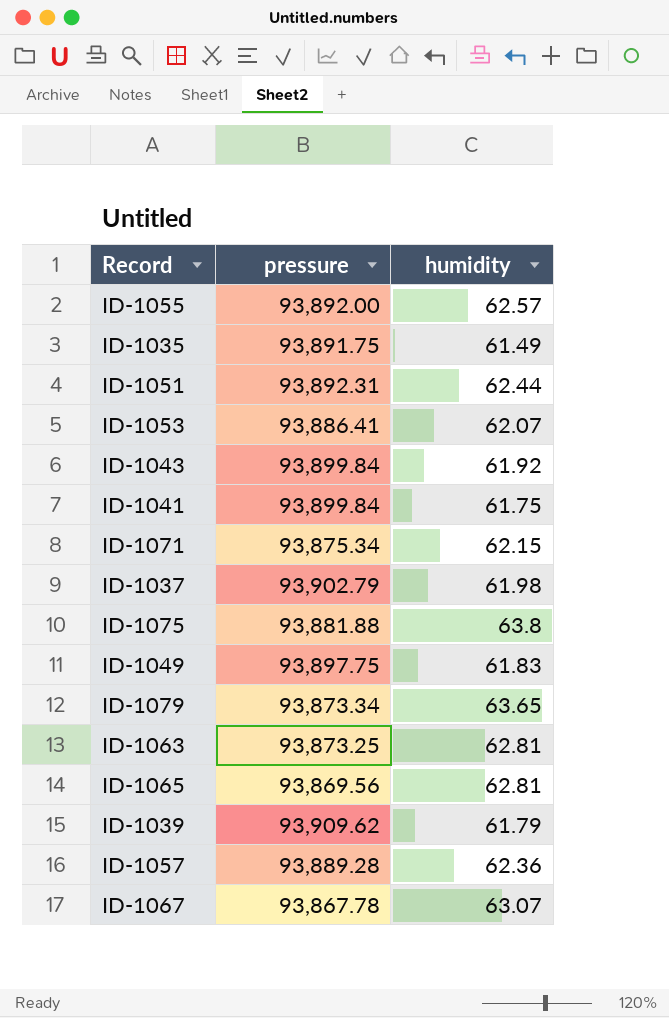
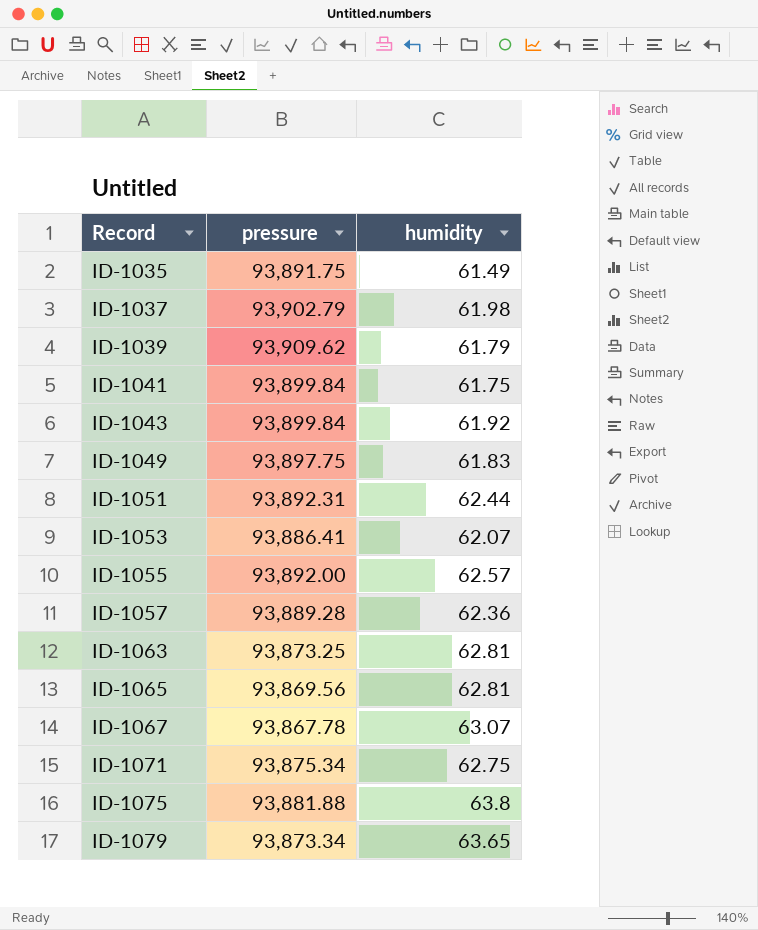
row order: none -> Record ascending
ID-1071 | humidity: 62.15 -> 62.75

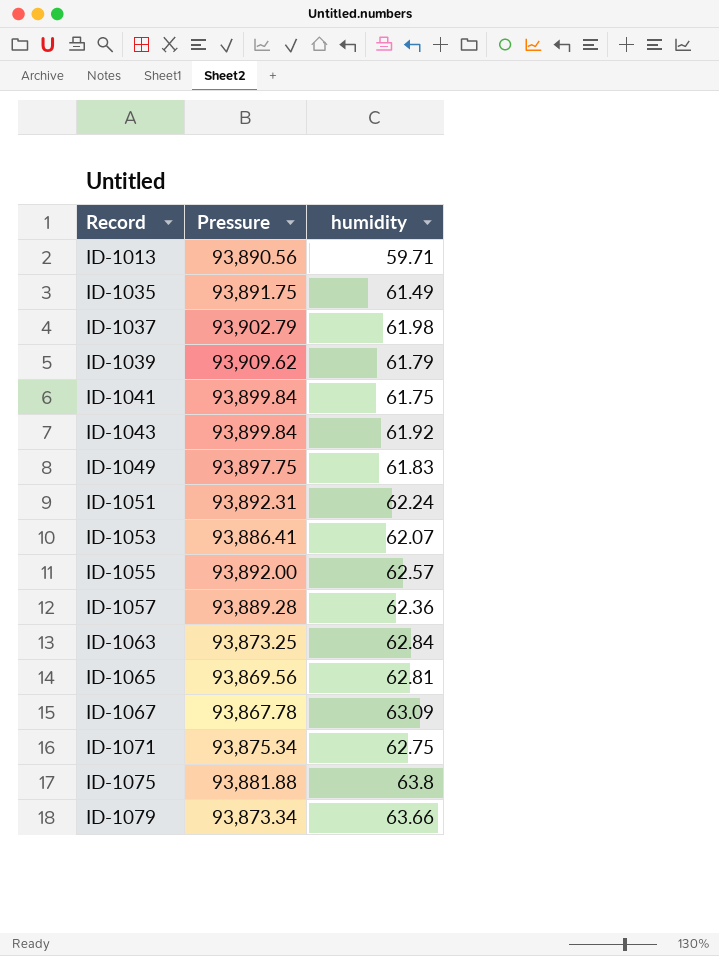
column name: pressure -> Pressure
row ID-1013: none -> 93,890.56 | 59.71
ID-1051 | humidity: 62.44 -> 62.24
ID-1063 | humidity: 62.81 -> 62.84
ID-1067 | humidity: 63.07 -> 63.09
ID-1079 | humidity: 63.65 -> 63.66

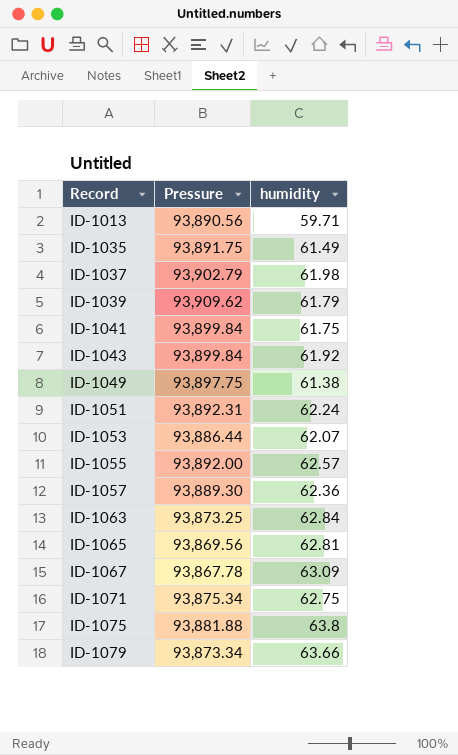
ID-1049 | humidity: 61.83 -> 61.38
ID-1053 | Pressure: 93,886.41 -> 93,886.44
ID-1057 | Pressure: 93,889.28 -> 93,889.30

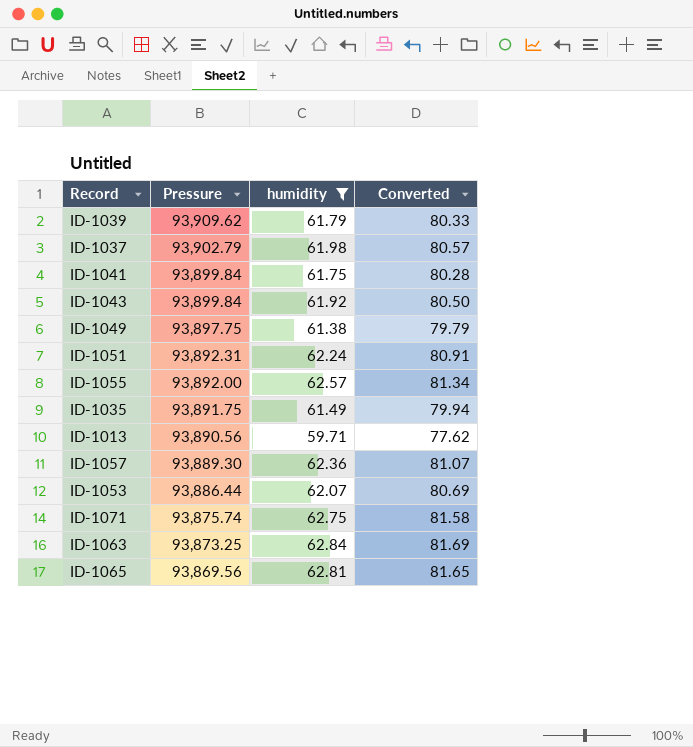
filter: none -> humidity <= 62.84
row order: Record ascending -> Pressure descending
column Converted | formula: none -> [humidity] * 1.3
ID-1071 | Pressure: 93,875.34 -> 93,875.74

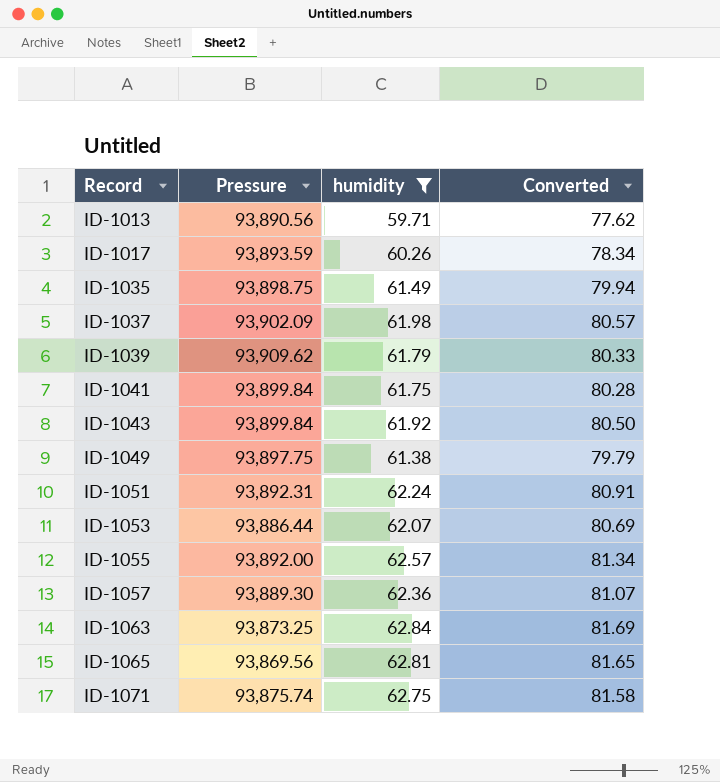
row order: Pressure descending -> Record ascending
row ID-1017: none -> 93,893.59 | 60.26 | 78.34
ID-1035 | Pressure: 93,891.75 -> 93,898.75
ID-1037 | Pressure: 93,902.79 -> 93,902.09

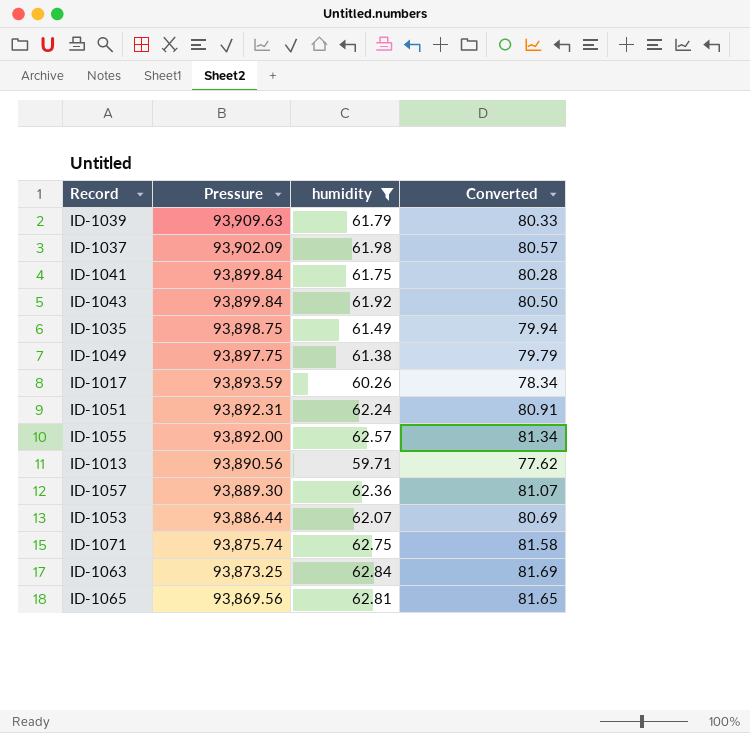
row order: Record ascending -> Pressure descending
ID-1039 | Pressure: 93,909.62 -> 93,909.63

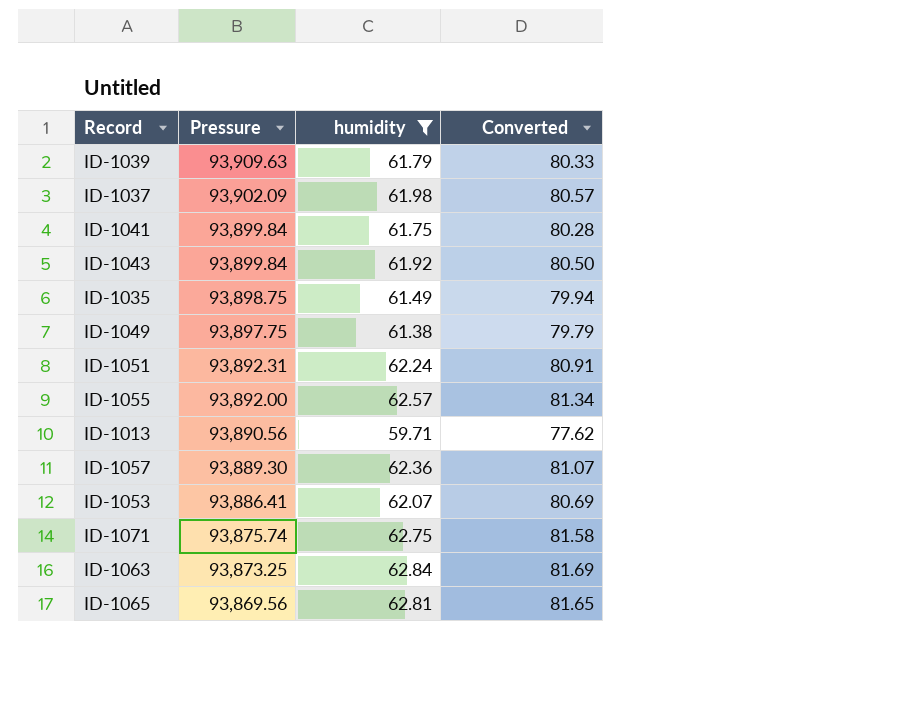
row ID-1017: 93,893.59 | 60.26 | 78.34 -> none
ID-1053 | Pressure: 93,886.44 -> 93,886.41

